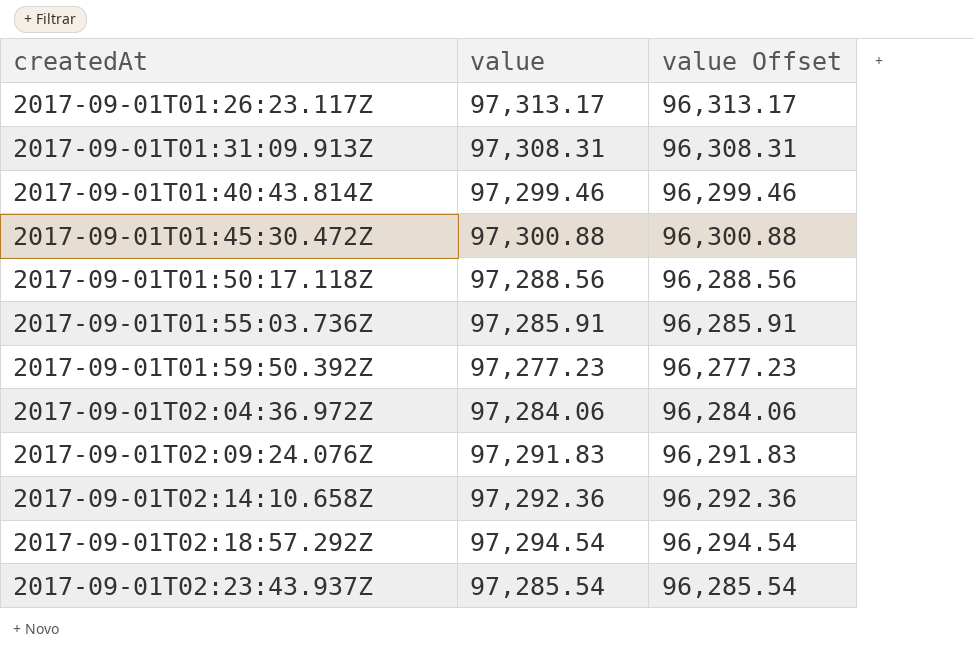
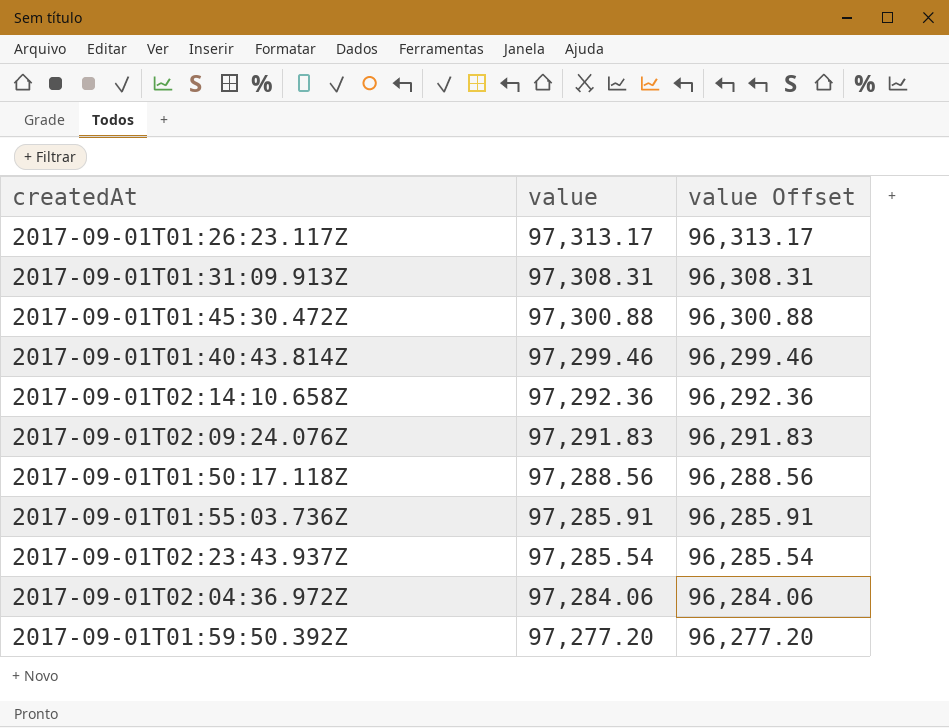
row order: createdAt ascending -> value descending
row 2017-09-01T02:18:57.292Z: 97,294.54 | 96,294.54 -> none
2017-09-01T01:59:50.392Z | value: 97,277.23 -> 97,277.20
2017-09-01T01:59:50.392Z | value Offset: 96,277.23 -> 96,277.20

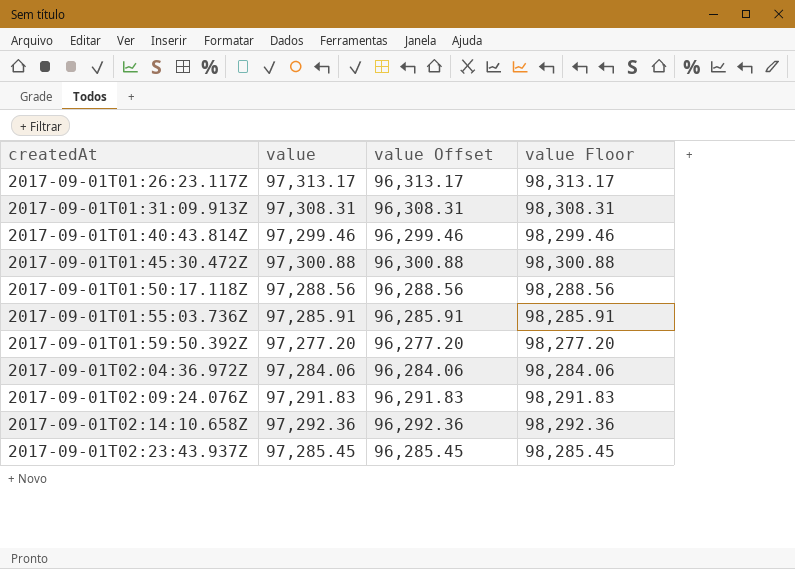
row order: value descending -> createdAt ascending
column value Floor | formula: none -> [value] + 1000
2017-09-01T02:23:43.937Z | value: 97,285.54 -> 97,285.45
2017-09-01T02:23:43.937Z | value Offset: 96,285.54 -> 96,285.45

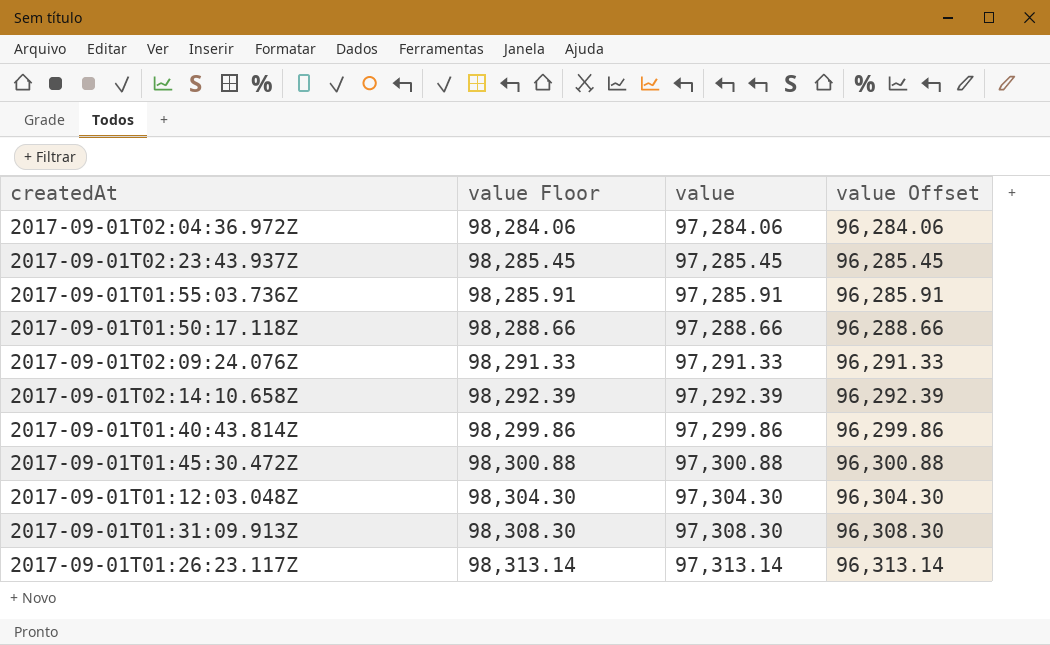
row order: createdAt ascending -> value Floor ascending
column value Floor | position: 4 -> 2
row 2017-09-01T01:59:50.392Z: 97,277.20 | 96,277.20 | 98,277.20 -> none
2017-09-01T01:50:17.118Z | value Floor: 98,288.56 -> 98,288.66
2017-09-01T01:50:17.118Z | value: 97,288.56 -> 97,288.66
2017-09-01T01:50:17.118Z | value Offset: 96,288.56 -> 96,288.66
2017-09-01T02:09:24.076Z | value Floor: 98,291.83 -> 98,291.33
2017-09-01T02:09:24.076Z | value: 97,291.83 -> 97,291.33
2017-09-01T02:09:24.076Z | value Offset: 96,291.83 -> 96,291.33
2017-09-01T02:14:10.658Z | value Floor: 98,292.36 -> 98,292.39
2017-09-01T02:14:10.658Z | value: 97,292.36 -> 97,292.39
2017-09-01T02:14:10.658Z | value Offset: 96,292.36 -> 96,292.39
2017-09-01T01:40:43.814Z | value Floor: 98,299.46 -> 98,299.86
2017-09-01T01:40:43.814Z | value: 97,299.46 -> 97,299.86
2017-09-01T01:40:43.814Z | value Offset: 96,299.46 -> 96,299.86
row 2017-09-01T01:12:03.048Z: none -> 98,304.30 | 97,304.30 | 96,304.30
2017-09-01T01:31:09.913Z | value Floor: 98,308.31 -> 98,308.30
2017-09-01T01:31:09.913Z | value: 97,308.31 -> 97,308.30
2017-09-01T01:31:09.913Z | value Offset: 96,308.31 -> 96,308.30
2017-09-01T01:26:23.117Z | value Floor: 98,313.17 -> 98,313.14
2017-09-01T01:26:23.117Z | value: 97,313.17 -> 97,313.14
2017-09-01T01:26:23.117Z | value Offset: 96,313.17 -> 96,313.14

